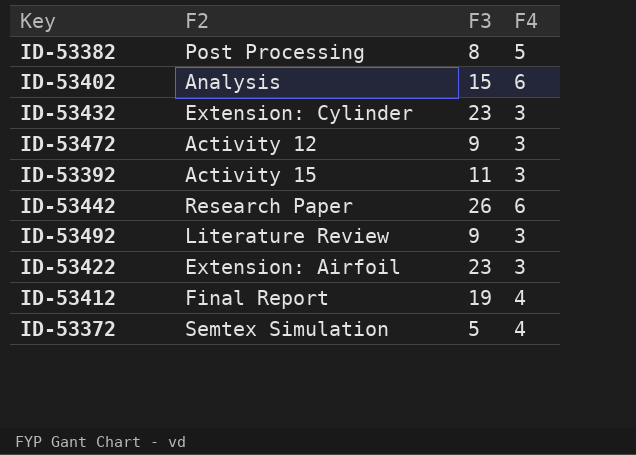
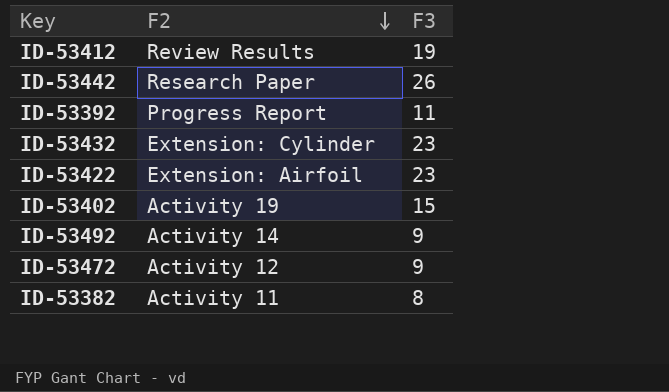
row order: none -> F2 descending
column F4 | position: 4 -> none
row ID-53372: Semtex Simulation | 5 | 4 -> none
ID-53412 | F2: Final Report -> Review Results
ID-53392 | F2: Activity 15 -> Progress Report
ID-53402 | F2: Analysis -> Activity 19
ID-53492 | F2: Literature Review -> Activity 14
ID-53382 | F2: Post Processing -> Activity 11

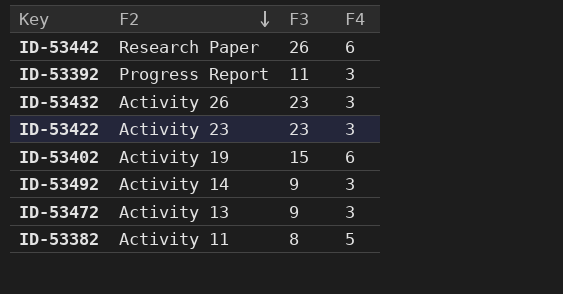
column F4 | position: none -> 4
row ID-53412: Review Results | 19 -> none
ID-53432 | F2: Extension: Cylinder -> Activity 26
ID-53422 | F2: Extension: Airfoil -> Activity 23
ID-53472 | F2: Activity 12 -> Activity 13

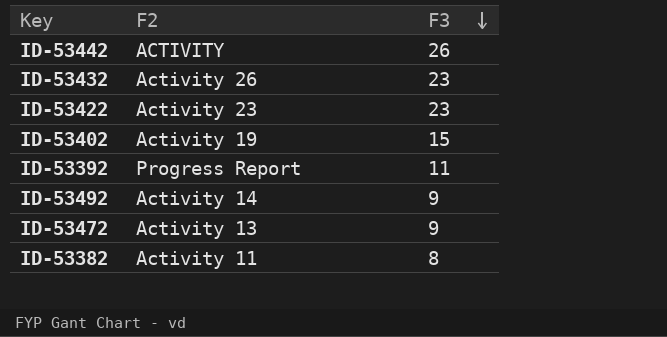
row order: F2 descending -> F3 descending
column F4 | position: 4 -> none
ID-53442 | F2: Research Paper -> ACTIVITY

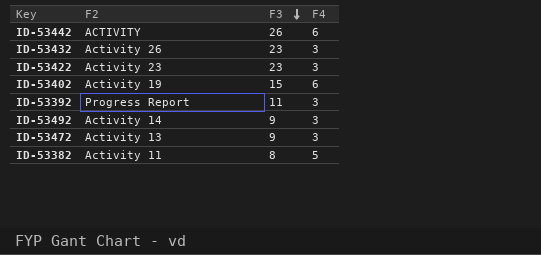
column F4 | position: none -> 4

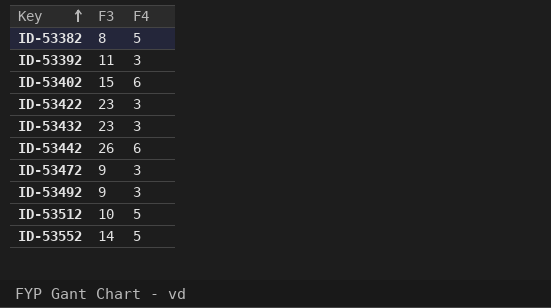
row order: F3 descending -> Key ascending
column F2 | position: 2 -> none
row ID-53512: none -> 10 | 5
row ID-53552: none -> 14 | 5

